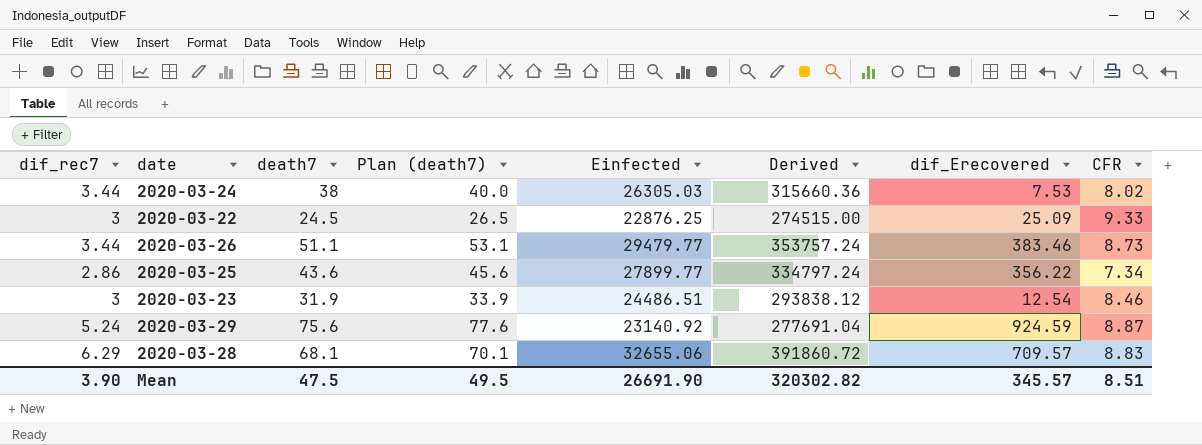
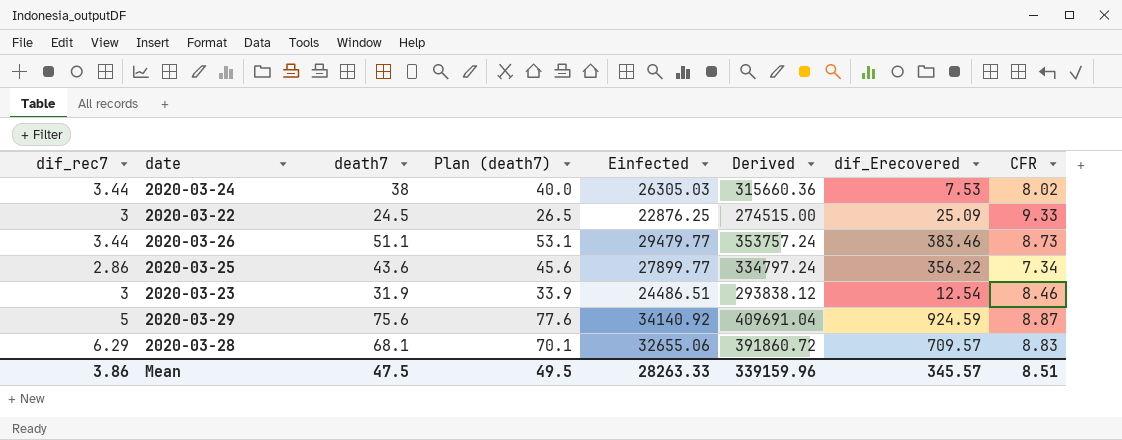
2020-03-29 | dif_rec7: 5.24 -> 5
2020-03-29 | Einfected: 23140.92 -> 34140.92
2020-03-29 | Derived: 277691.04 -> 409691.04
Mean | dif_rec7: 3.90 -> 3.86
Mean | Einfected: 26691.90 -> 28263.33
Mean | Derived: 320302.82 -> 339159.96

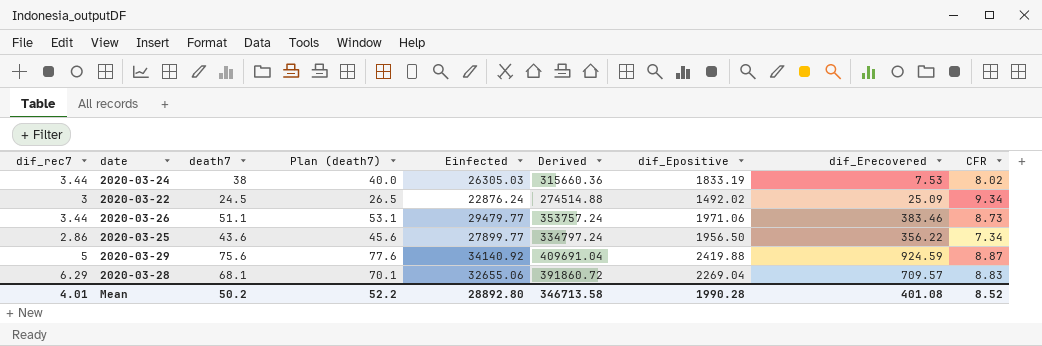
column dif_Epositive | position: none -> 7
row 2020-03-23: 3 | 31.9 | 33.9 | 24486.51 | 293838.12 | 12.54 | 8.46 -> none
2020-03-22 | Einfected: 22876.25 -> 22876.24
2020-03-22 | Derived: 274515.00 -> 274514.88
2020-03-22 | CFR: 9.33 -> 9.34
Mean | dif_rec7: 3.86 -> 4.01
Mean | death7: 47.5 -> 50.2
Mean | Plan (death7): 49.5 -> 52.2
Mean | Einfected: 28263.33 -> 28892.80
Mean | Derived: 339159.96 -> 346713.58
Mean | dif_Erecovered: 345.57 -> 401.08
Mean | CFR: 8.51 -> 8.52

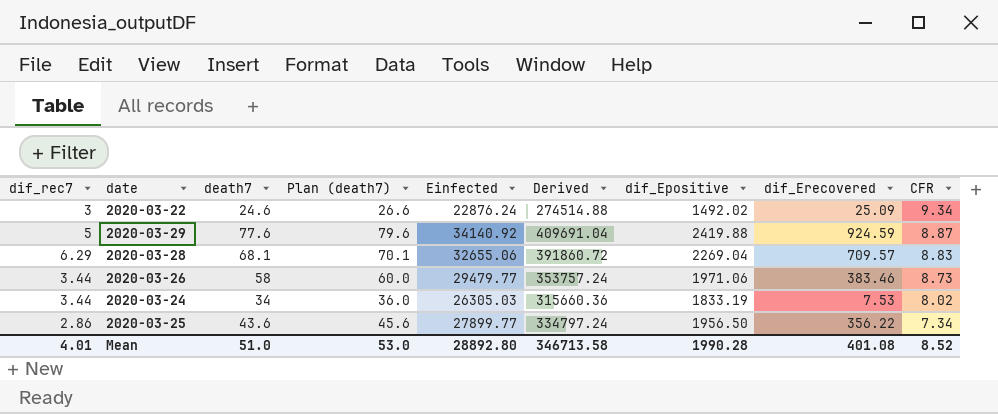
row order: none -> CFR descending
2020-03-22 | death7: 24.5 -> 24.6
2020-03-22 | Plan (death7): 26.5 -> 26.6
2020-03-29 | death7: 75.6 -> 77.6
2020-03-29 | Plan (death7): 77.6 -> 79.6
2020-03-26 | death7: 51.1 -> 58
2020-03-26 | Plan (death7): 53.1 -> 60.0
2020-03-24 | death7: 38 -> 34
2020-03-24 | Plan (death7): 40.0 -> 36.0
Mean | death7: 50.2 -> 51.0
Mean | Plan (death7): 52.2 -> 53.0

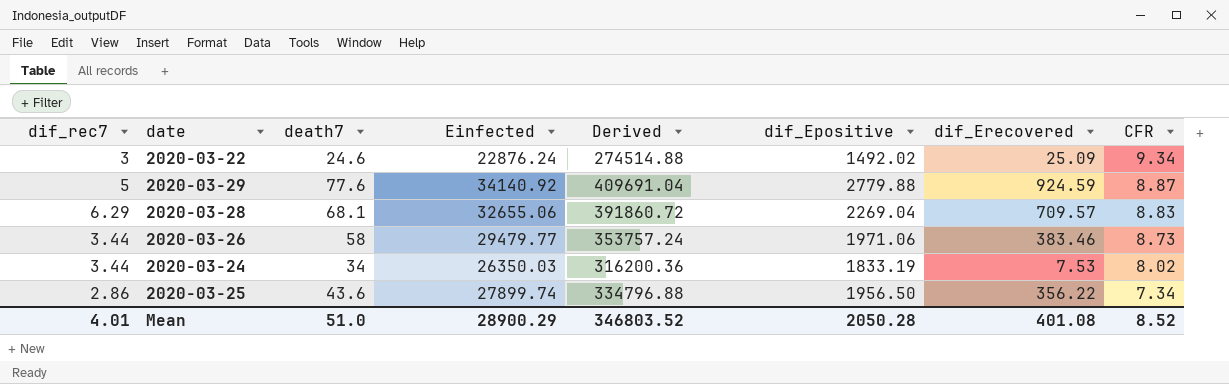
column Plan (death7) | formula: [death7] + 2 -> none
2020-03-29 | dif_Epositive: 2419.88 -> 2779.88
2020-03-24 | Einfected: 26305.03 -> 26350.03
2020-03-24 | Derived: 315660.36 -> 316200.36
2020-03-25 | Einfected: 27899.77 -> 27899.74
2020-03-25 | Derived: 334797.24 -> 334796.88
Mean | Einfected: 28892.80 -> 28900.29
Mean | Derived: 346713.58 -> 346803.52
Mean | dif_Epositive: 1990.28 -> 2050.28

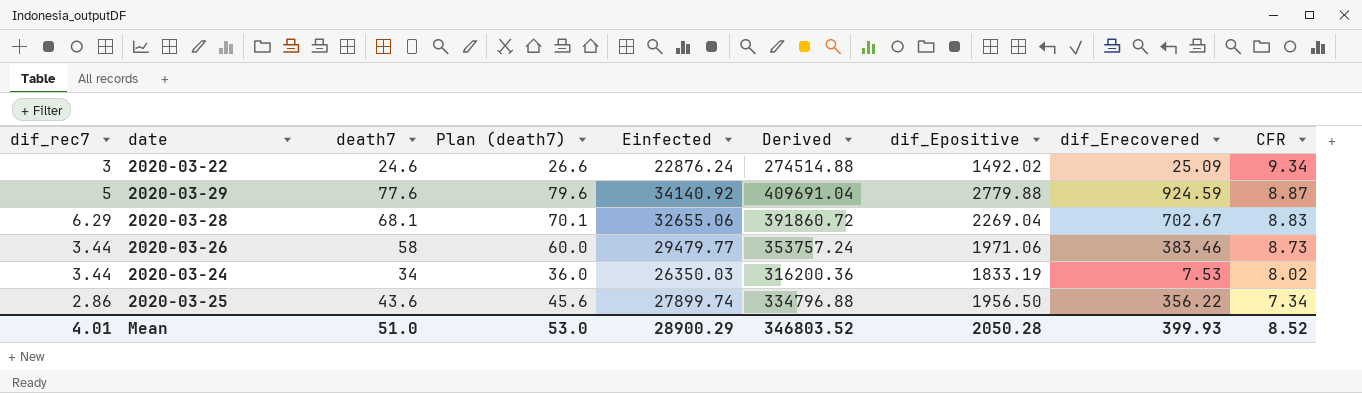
column Plan (death7) | formula: none -> [death7] + 2
2020-03-28 | dif_Erecovered: 709.57 -> 702.67
Mean | dif_Erecovered: 401.08 -> 399.93

